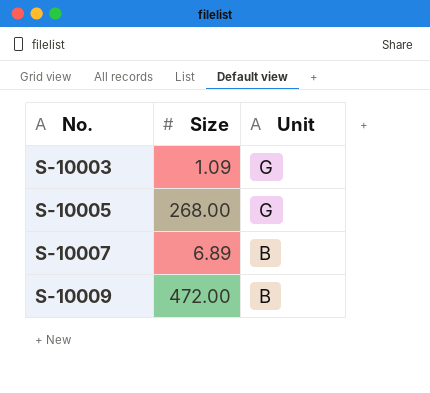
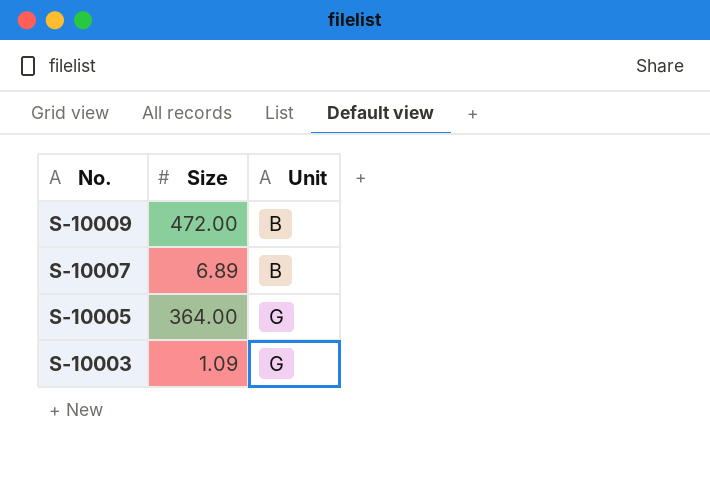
row order: No. ascending -> No. descending
S-10005 | Size: 268.00 -> 364.00

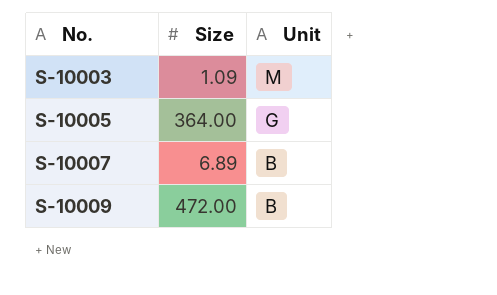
row order: No. descending -> No. ascending
S-10003 | Unit: G -> M

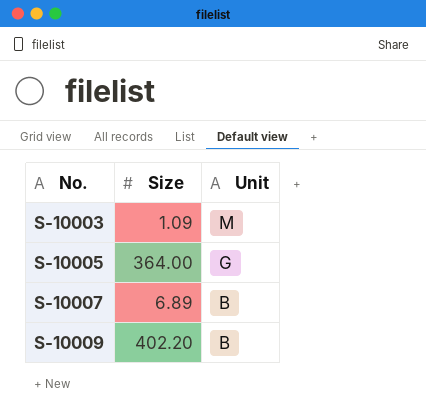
S-10009 | Size: 472.00 -> 402.20

